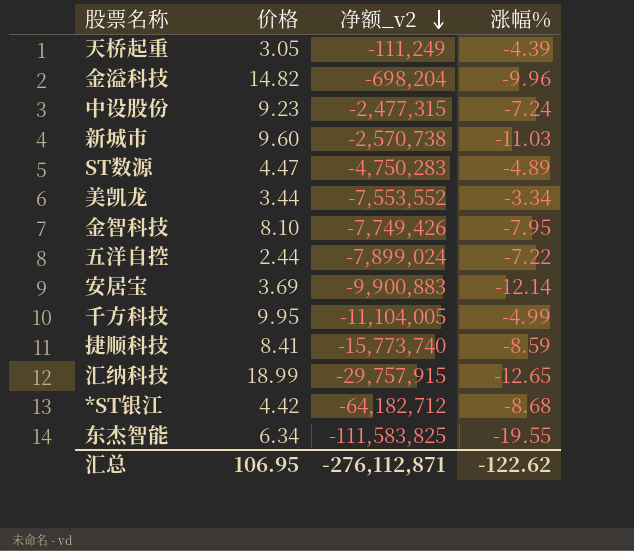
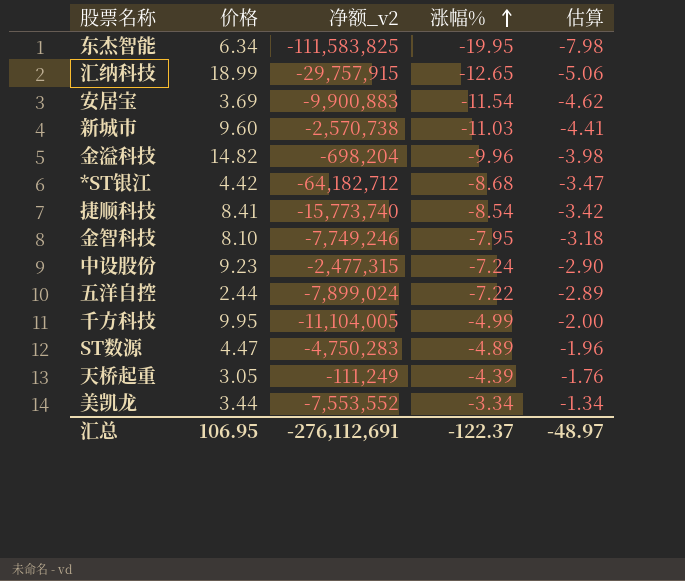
row order: 净额_v2 descending -> 涨幅% ascending
column 估算 | formula: none -> [涨幅%] * 0.4
东杰智能 | 涨幅%: -19.55 -> -19.95
安居宝 | 涨幅%: -12.14 -> -11.54
捷顺科技 | 涨幅%: -8.59 -> -8.54
金智科技 | 净额_v2: -7,749,426 -> -7,749,246
汇总 | 净额_v2: -276,112,871 -> -276,112,691
汇总 | 涨幅%: -122.62 -> -122.37

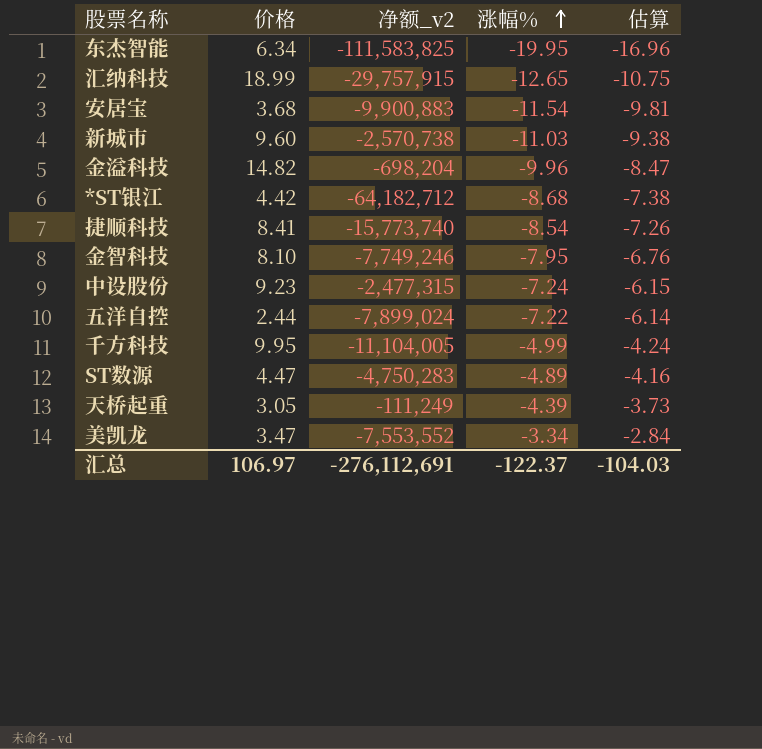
column 估算 | formula: [涨幅%] * 0.4 -> [涨幅%] * 0.85
安居宝 | 价格: 3.69 -> 3.68
美凯龙 | 价格: 3.44 -> 3.47
汇总 | 价格: 106.95 -> 106.97
汇总 | 估算: -48.97 -> -104.03

